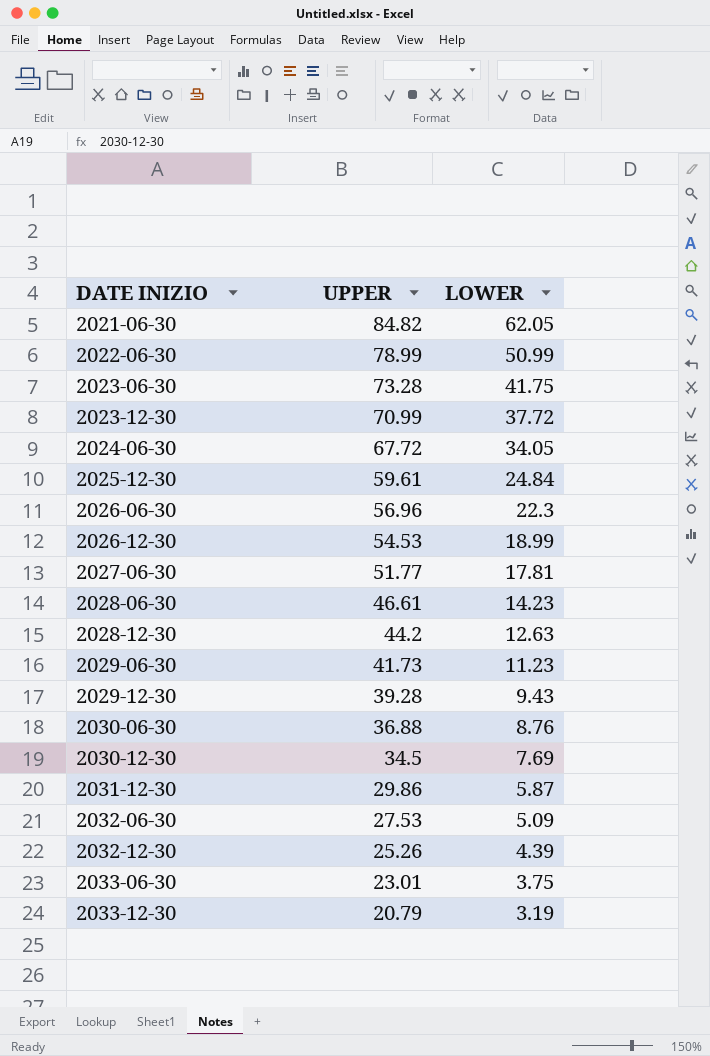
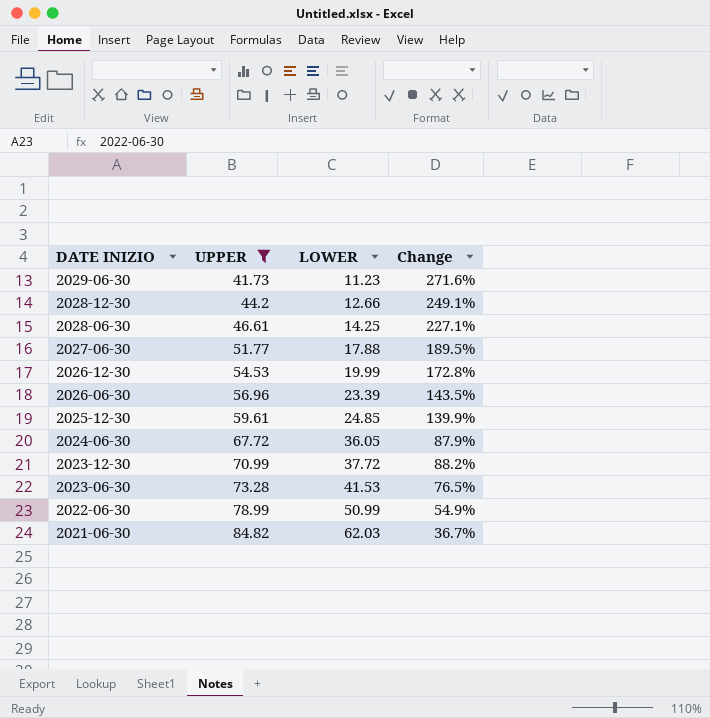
filter: none -> UPPER >= 41.73
row order: DATE INIZIO ascending -> DATE INIZIO descending
column Change | formula: none -> ([UPPER] - [LOWER]) / [LOWER]
2028-12-30 | LOWER: 12.63 -> 12.66
2028-06-30 | LOWER: 14.23 -> 14.25
2027-06-30 | LOWER: 17.81 -> 17.88
2026-12-30 | LOWER: 18.99 -> 19.99
2026-06-30 | LOWER: 22.3 -> 23.39
2025-12-30 | LOWER: 24.84 -> 24.85
2024-06-30 | LOWER: 34.05 -> 36.05
2023-06-30 | LOWER: 41.75 -> 41.53
2021-06-30 | LOWER: 62.05 -> 62.03

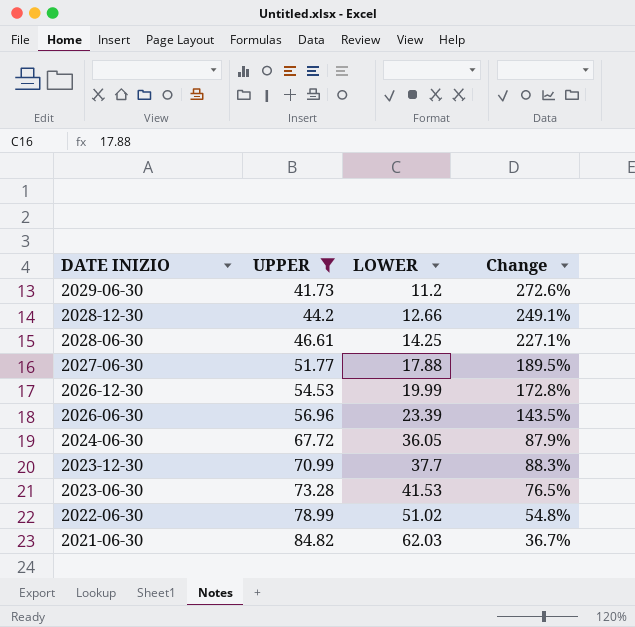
row 2025-12-30: 59.61 | 24.85 | 139.9% -> none
2029-06-30 | LOWER: 11.23 -> 11.2
2029-06-30 | Change: 271.6% -> 272.6%
2023-12-30 | LOWER: 37.72 -> 37.7
2023-12-30 | Change: 88.2% -> 88.3%
2022-06-30 | LOWER: 50.99 -> 51.02
2022-06-30 | Change: 54.9% -> 54.8%

